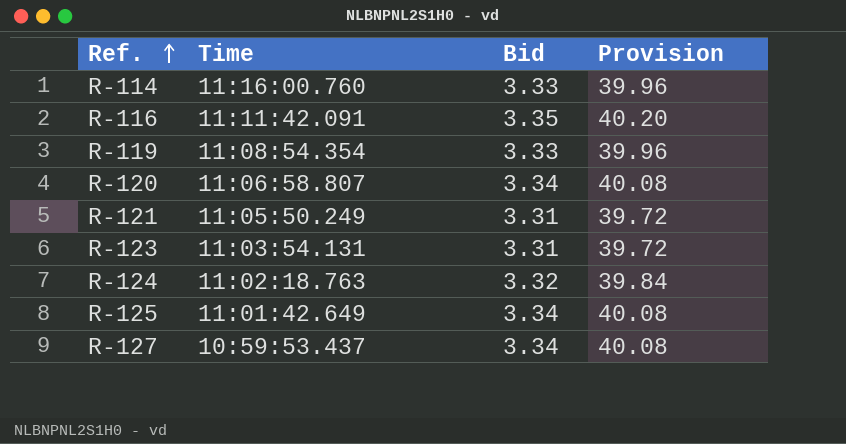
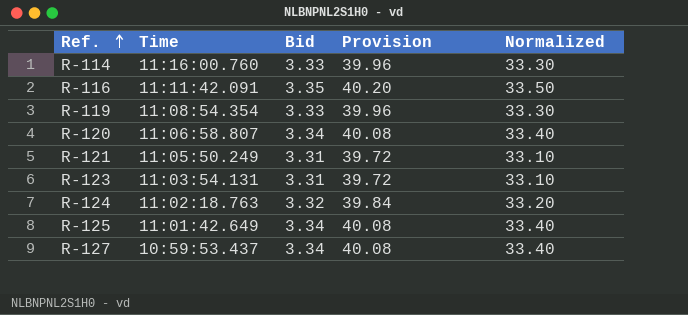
column Normalized | formula: none -> [Bid] * 10

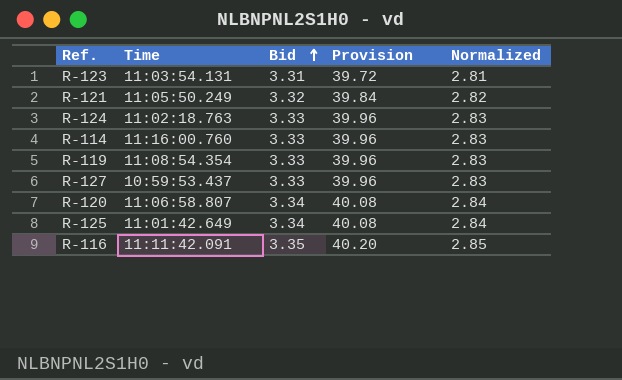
row order: Ref. ascending -> Bid ascending
column Normalized | formula: [Bid] * 10 -> [Bid] * 0.85
R-121 | Bid: 3.31 -> 3.32
R-121 | Provision: 39.72 -> 39.84
R-124 | Bid: 3.32 -> 3.33
R-124 | Provision: 39.84 -> 39.96
R-127 | Bid: 3.34 -> 3.33
R-127 | Provision: 40.08 -> 39.96

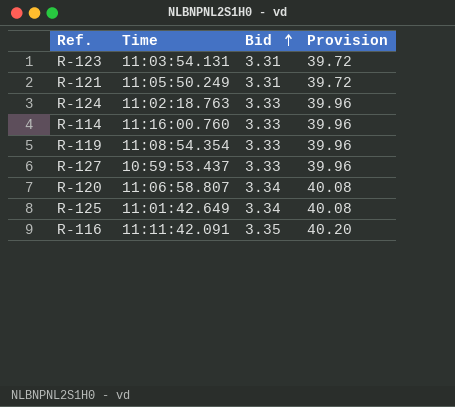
column Normalized | formula: [Bid] * 0.85 -> none
R-121 | Bid: 3.32 -> 3.31
R-121 | Provision: 39.84 -> 39.72

